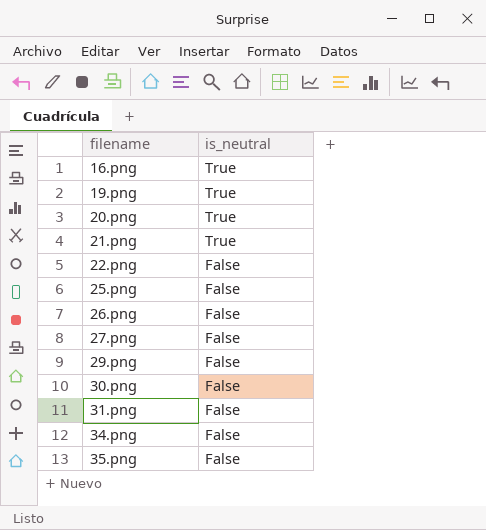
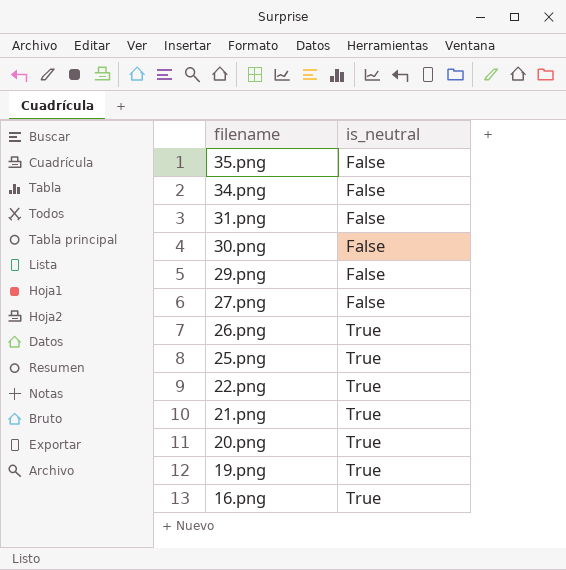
row order: filename ascending -> filename descending
26.png | is_neutral: False -> True
25.png | is_neutral: False -> True
22.png | is_neutral: False -> True

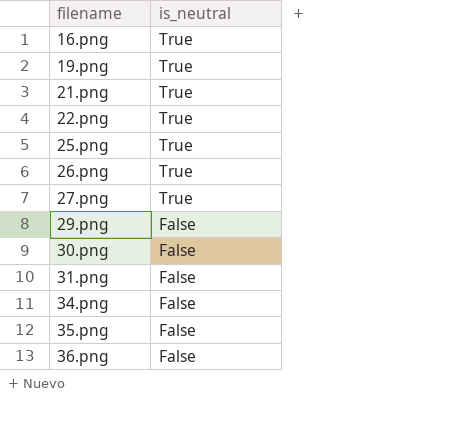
row order: filename descending -> filename ascending
row 20.png: True -> none
27.png | is_neutral: False -> True
row 36.png: none -> False

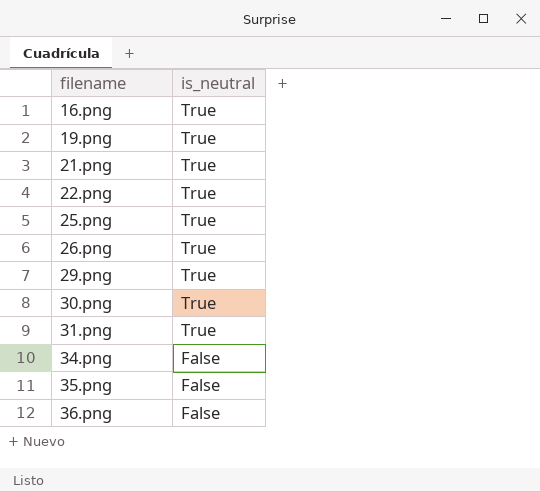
row 27.png: True -> none
29.png | is_neutral: False -> True
30.png | is_neutral: False -> True
31.png | is_neutral: False -> True

